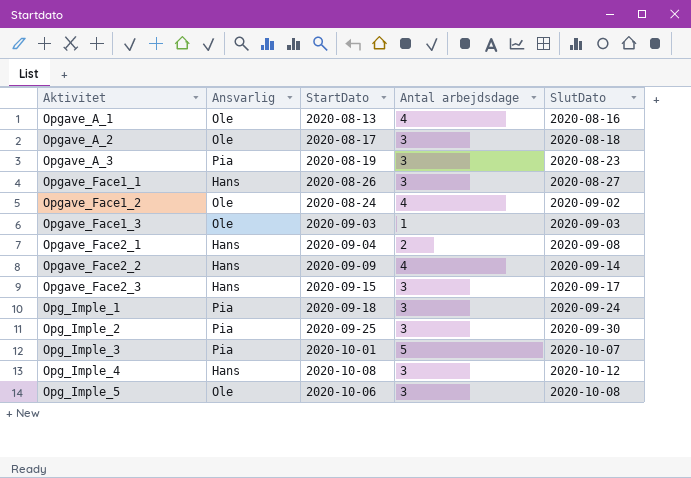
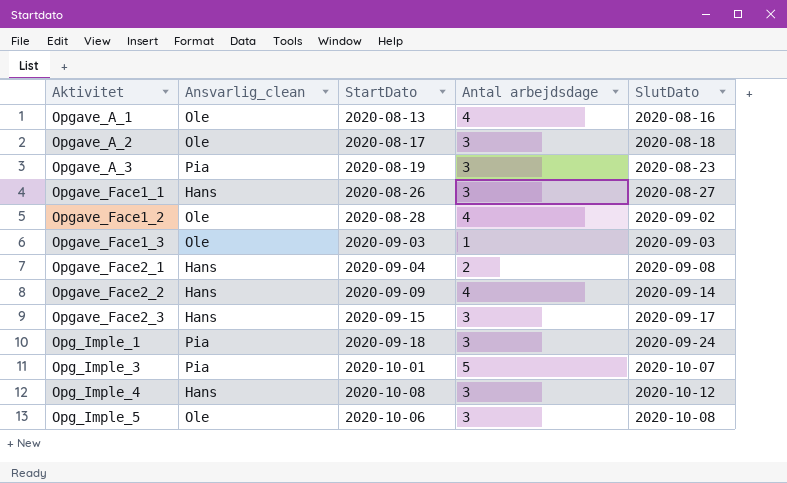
column name: Ansvarlig -> Ansvarlig_clean
row Opg_Imple_2: Pia | 2020-09-25 | 3 | 2020-09-30 -> none
Opgave_Face1_2 | StartDato: 2020-08-24 -> 2020-08-28

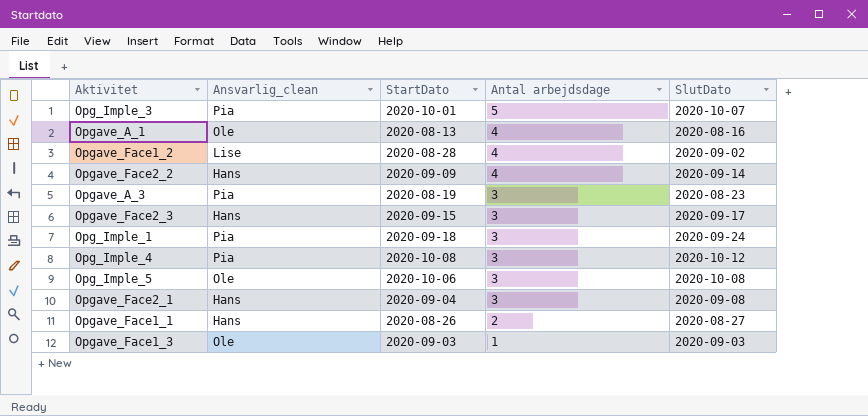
row order: none -> Antal arbejdsdage descending
row Opgave_A_2: Ole | 2020-08-17 | 3 | 2020-08-18 -> none
Opgave_Face1_2 | Ansvarlig_clean: Ole -> Lise
Opg_Imple_4 | Ansvarlig_clean: Hans -> Pia
Opgave_Face2_1 | Antal arbejdsdage: 2 -> 3
Opgave_Face1_1 | Antal arbejdsdage: 3 -> 2

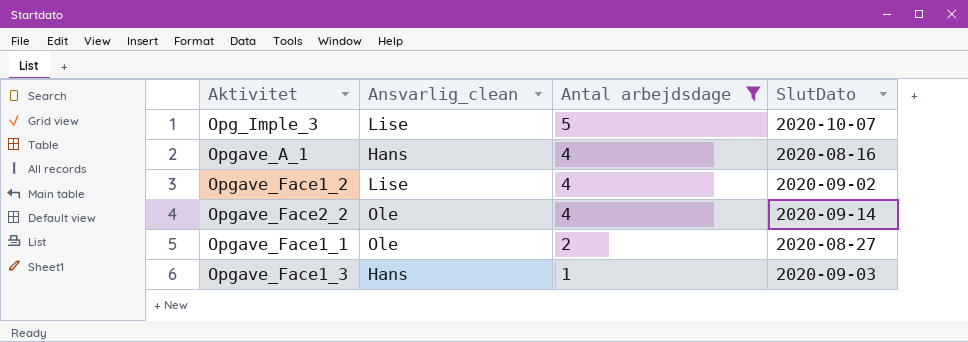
filter: none -> Antal arbejdsdage != 3
column StartDato | position: 3 -> none
Opg_Imple_3 | Ansvarlig_clean: Pia -> Lise
Opgave_A_1 | Ansvarlig_clean: Ole -> Hans
Opgave_Face2_2 | Ansvarlig_clean: Hans -> Ole
Opgave_Face1_1 | Ansvarlig_clean: Hans -> Ole
Opgave_Face1_3 | Ansvarlig_clean: Ole -> Hans

